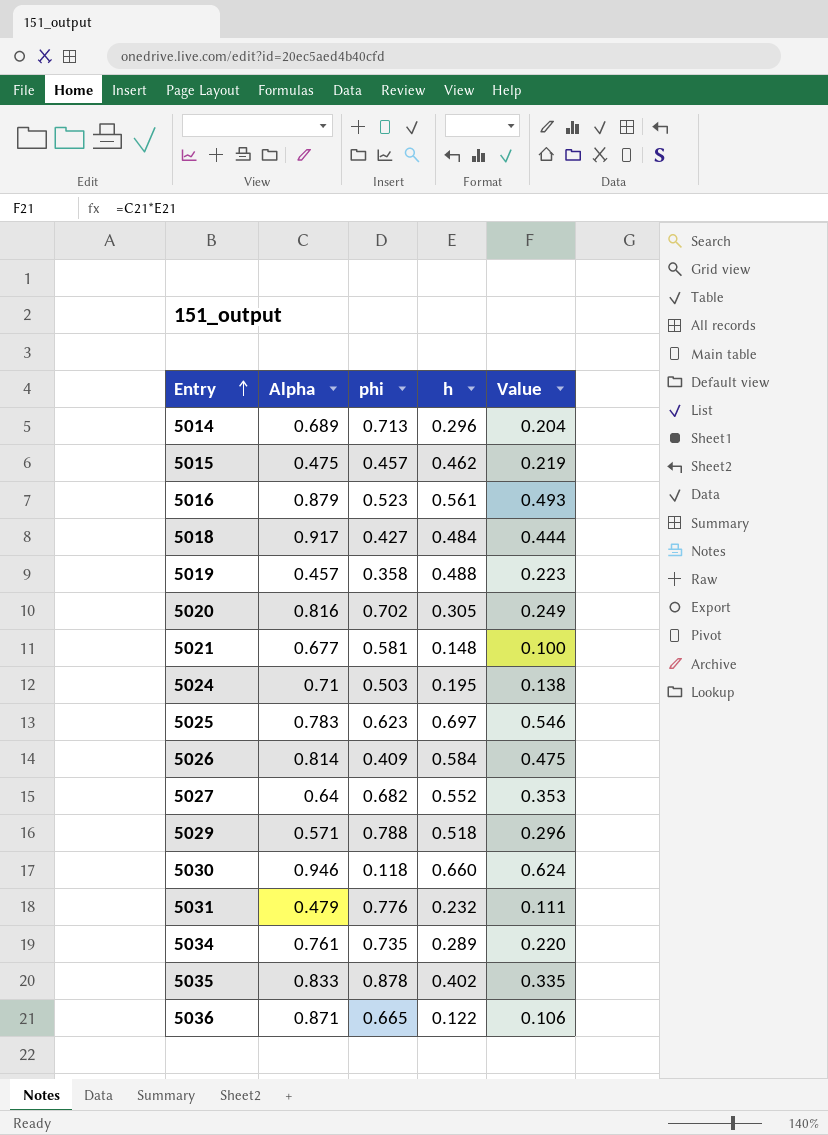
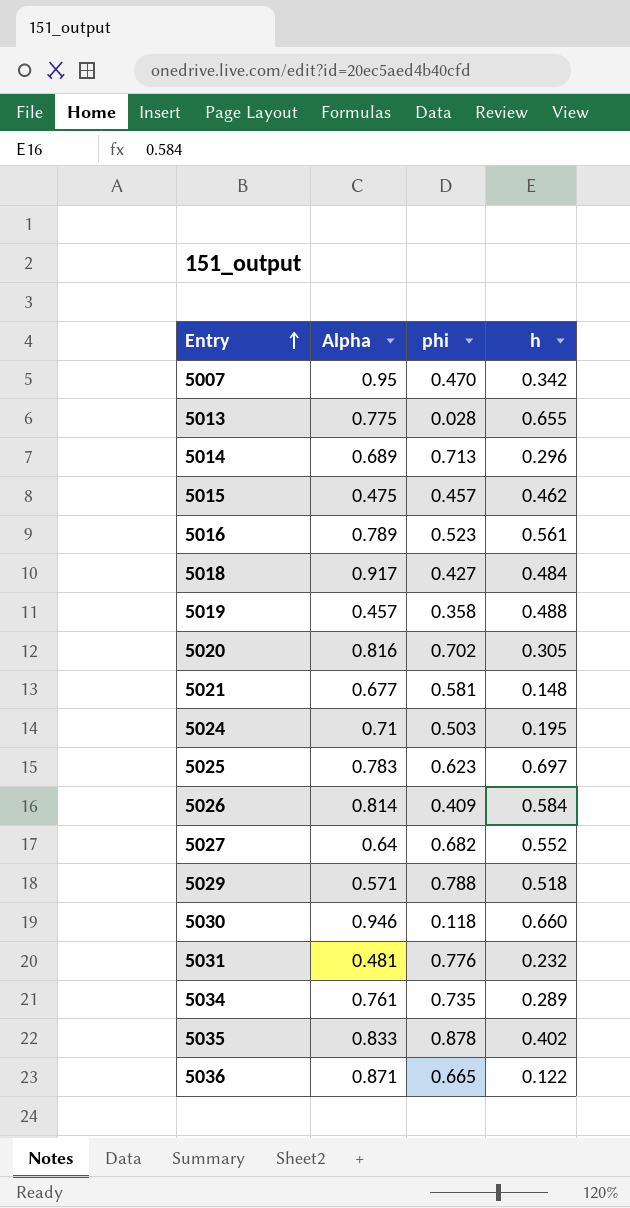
column Value | formula: [Alpha] * [h] -> none
row 5007: none -> 0.95 | 0.470 | 0.342
row 5013: none -> 0.775 | 0.028 | 0.655
5016 | Alpha: 0.879 -> 0.789
5031 | Alpha: 0.479 -> 0.481

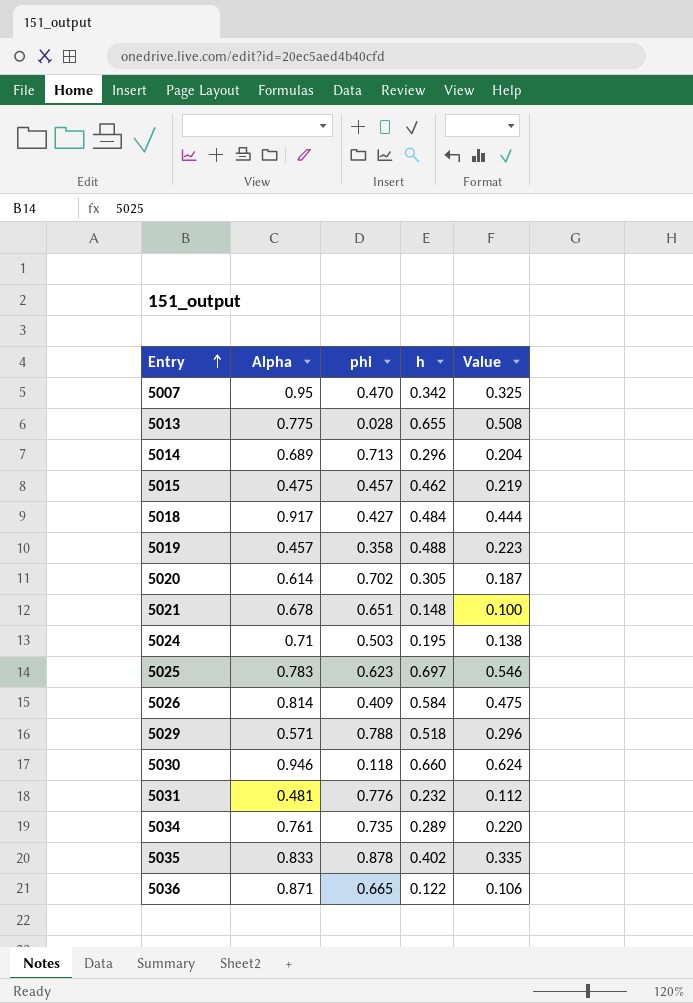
column Value | formula: none -> [Alpha] * [h]
row 5016: 0.789 | 0.523 | 0.561 -> none
row 5027: 0.64 | 0.682 | 0.552 -> none
5020 | Alpha: 0.816 -> 0.614
5021 | Alpha: 0.677 -> 0.678
5021 | phi: 0.581 -> 0.651

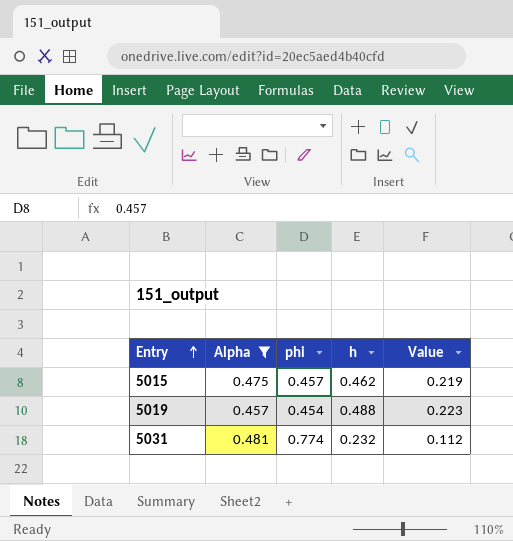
filter: none -> Alpha <= 0.481
5019 | phi: 0.358 -> 0.454
5031 | phi: 0.776 -> 0.774

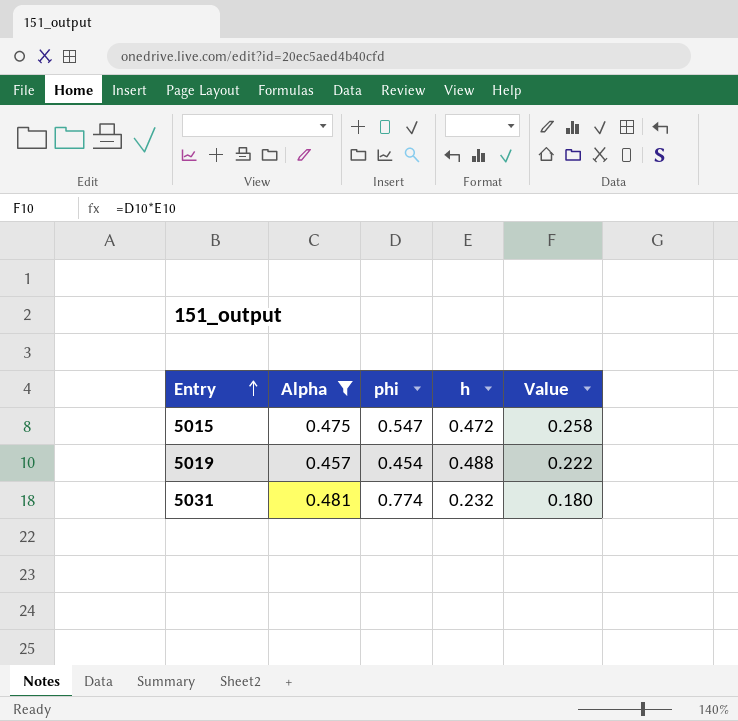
column Value | formula: [Alpha] * [h] -> [phi] * [h]
5015 | phi: 0.457 -> 0.547
5015 | h: 0.462 -> 0.472

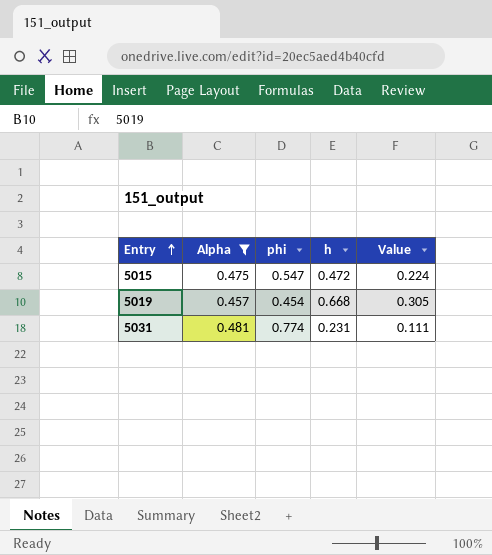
column Value | formula: [phi] * [h] -> [Alpha] * [h]
5019 | h: 0.488 -> 0.668
5031 | h: 0.232 -> 0.231

